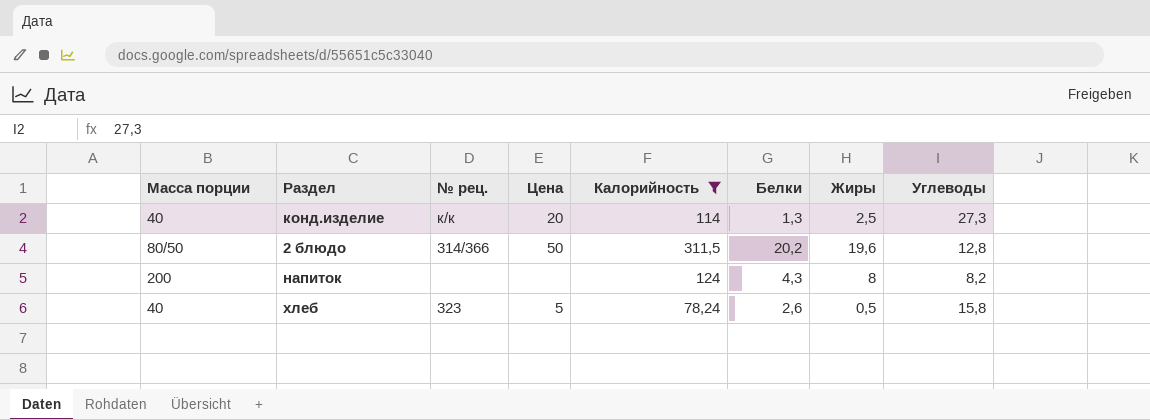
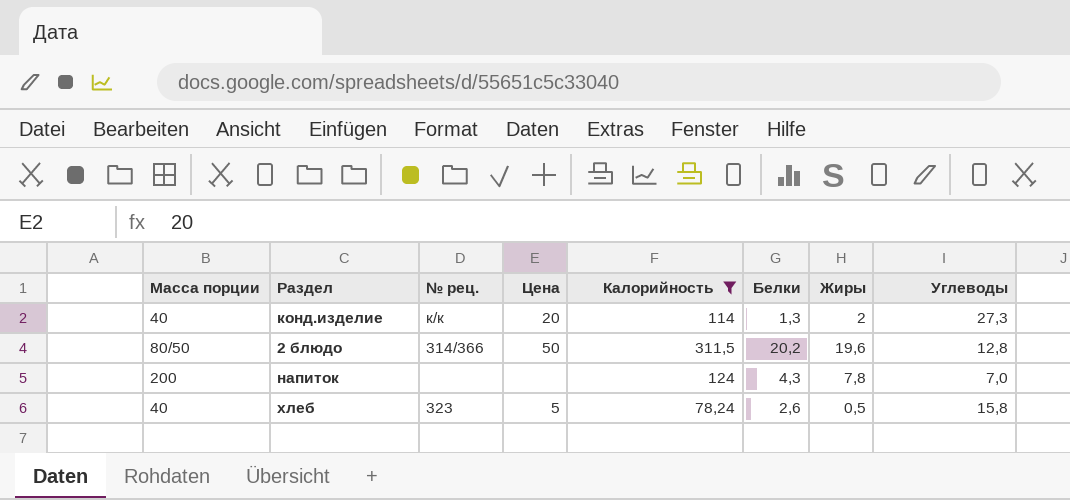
конд.изделие | Жиры: 2,5 -> 2
напиток | Жиры: 8 -> 7,8
напиток | Углеводы: 8,2 -> 7,0

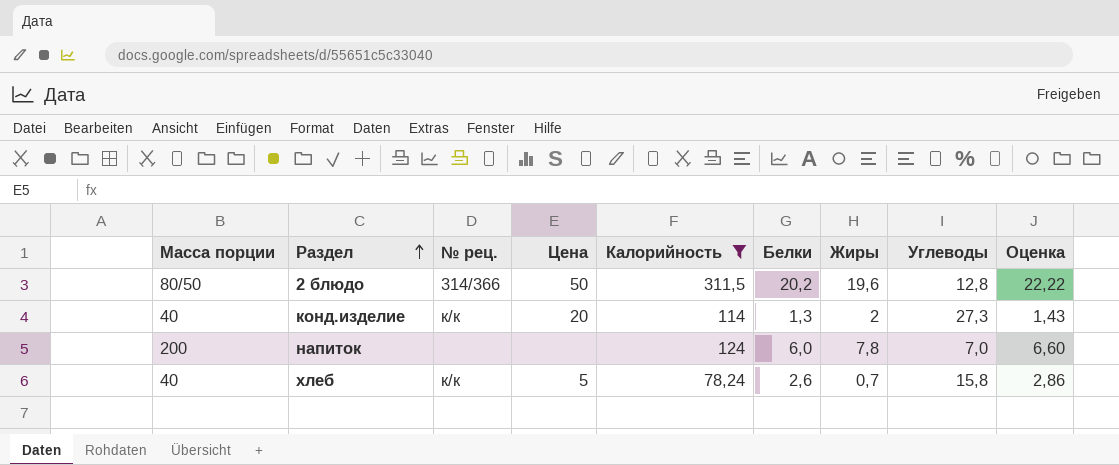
row order: none -> Раздел ascending
column Оценка | formula: none -> [Белки] * 1,1
напиток | Белки: 4,3 -> 6,0
хлеб | № рец.: 323 -> к/к
хлеб | Жиры: 0,5 -> 0,7

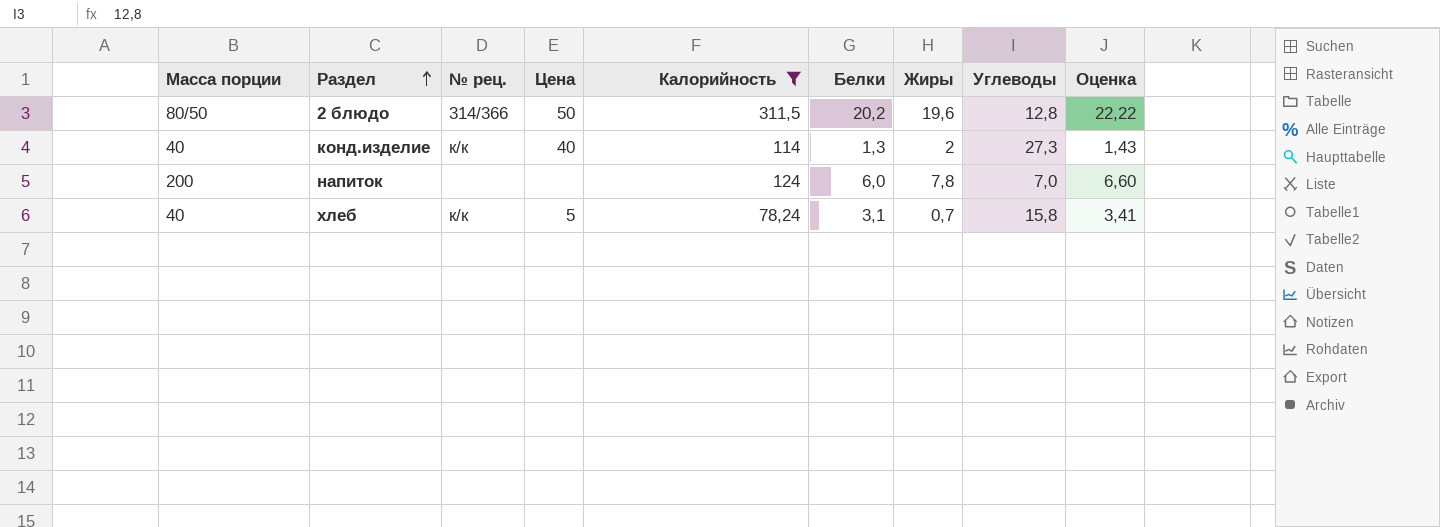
конд.изделие | Цена: 20 -> 40
хлеб | Белки: 2,6 -> 3,1
хлеб | Оценка: 2,86 -> 3,41

